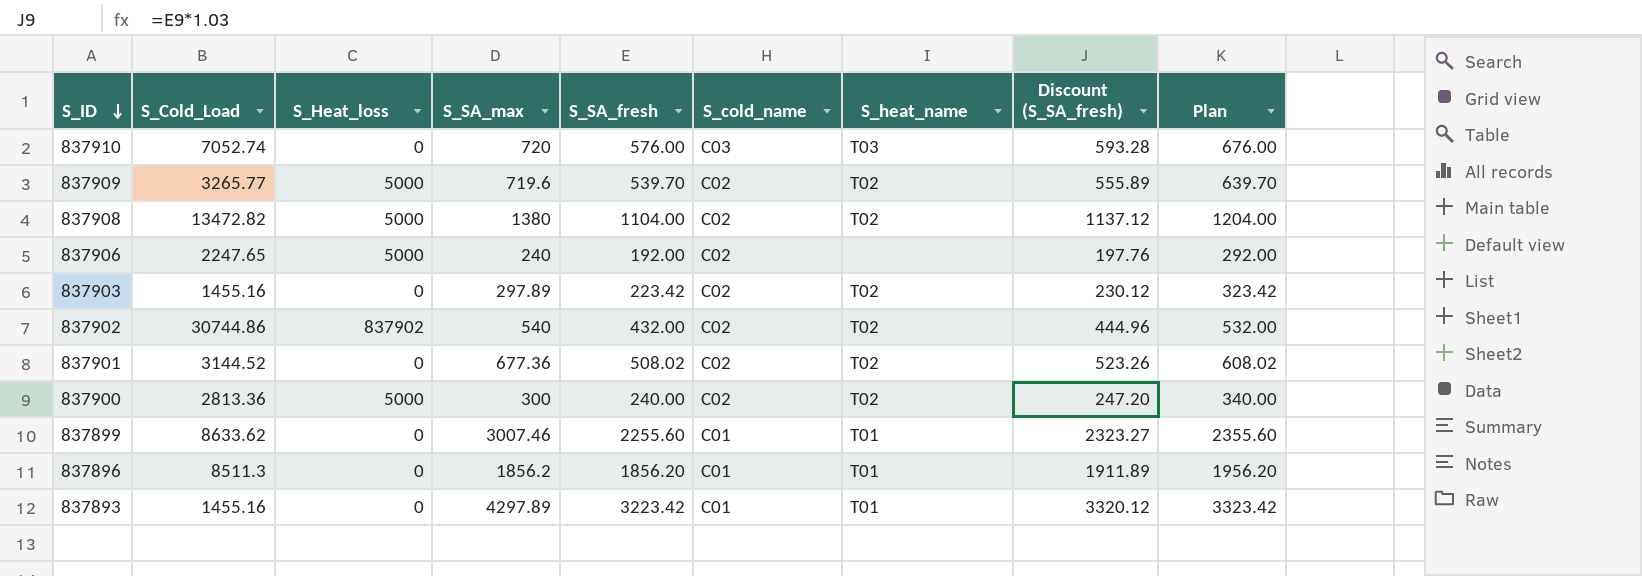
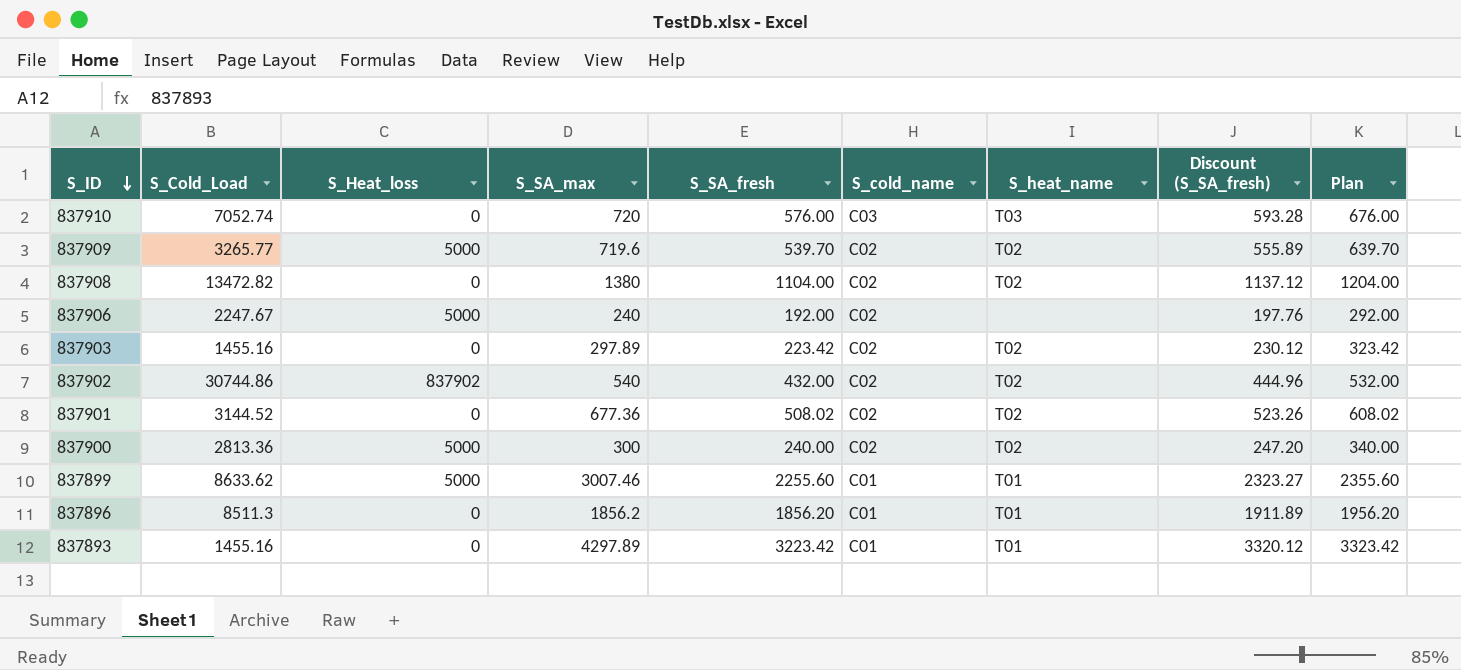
837908 | S_Heat_loss: 5000 -> 0
837906 | S_Cold_Load: 2247.65 -> 2247.67
837899 | S_Heat_loss: 0 -> 5000

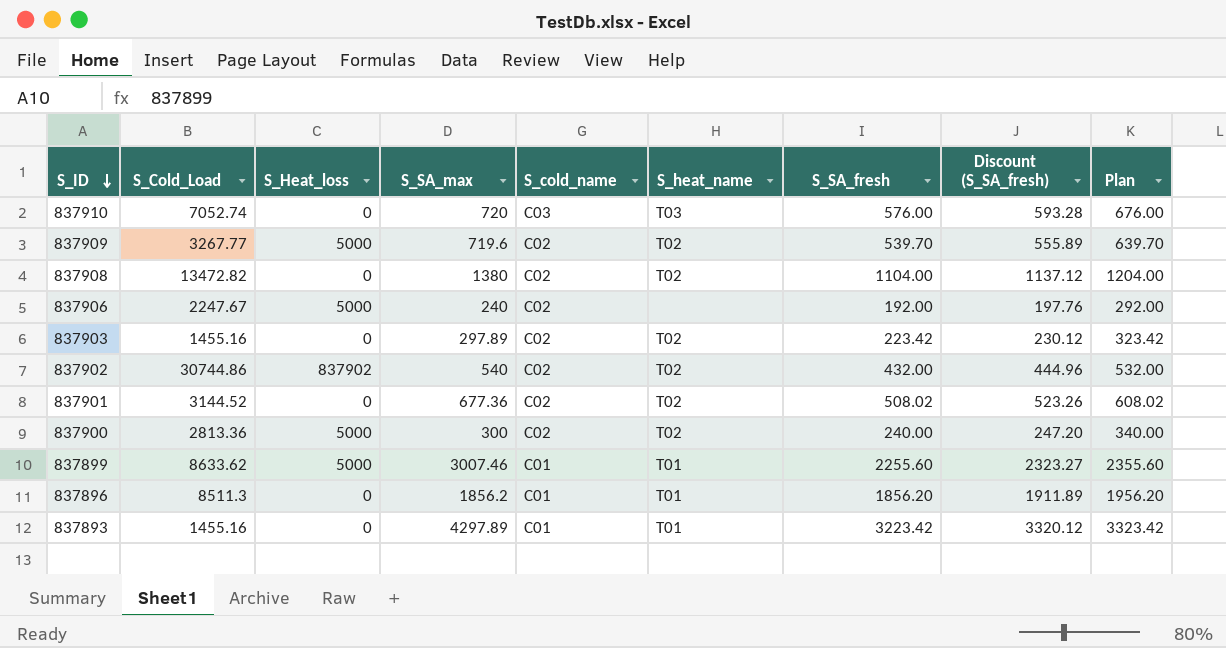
column S_SA_fresh | position: 5 -> 7
837909 | S_Cold_Load: 3265.77 -> 3267.77

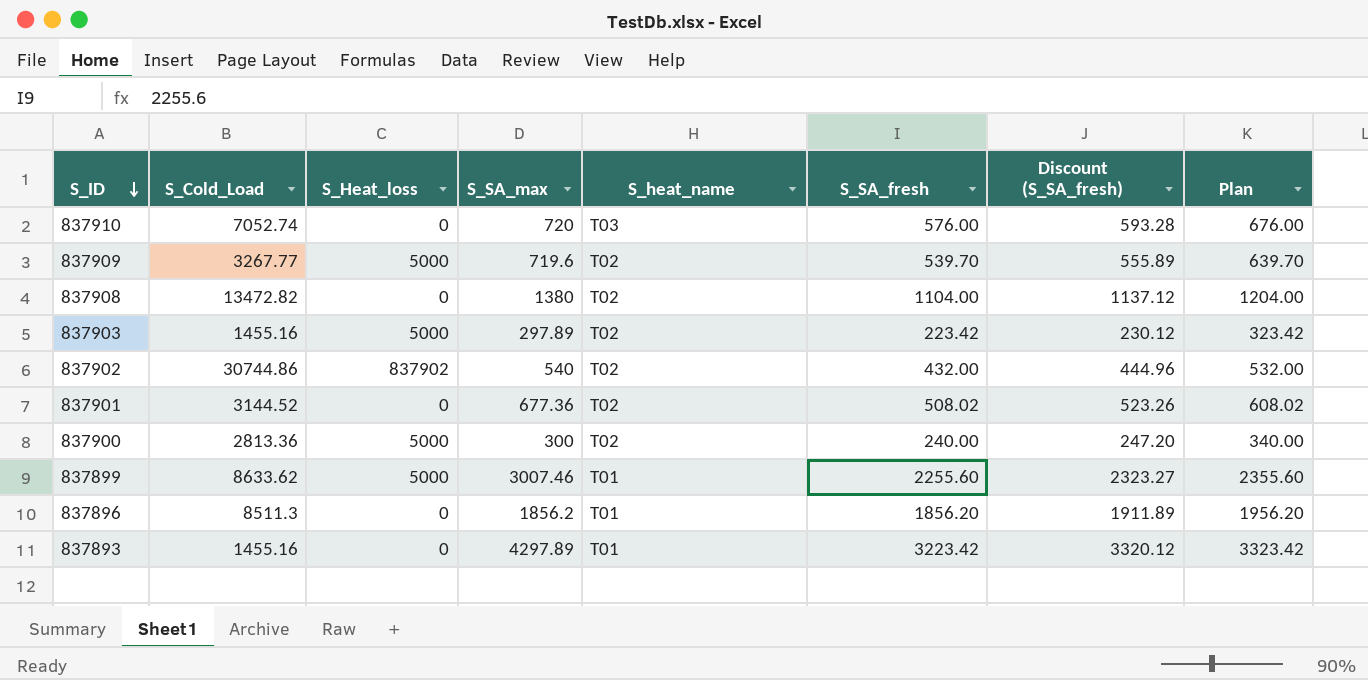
column S_cold_name | position: 5 -> none
row 837906: 2247.67 | 5000 | 240 | C02 | none | 192.00 | 197.76 | 292.00 -> none
837903 | S_Heat_loss: 0 -> 5000

